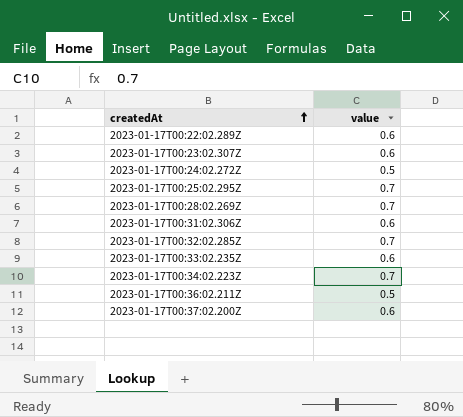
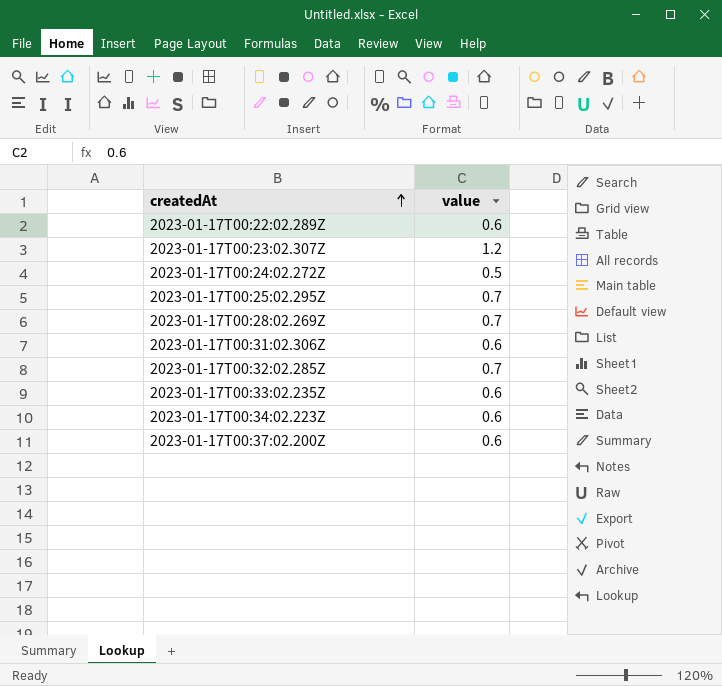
row 2023-01-17T00:36:02.211Z: 0.5 -> none
2023-01-17T00:23:02.307Z | value: 0.6 -> 1.2
2023-01-17T00:34:02.223Z | value: 0.7 -> 0.6

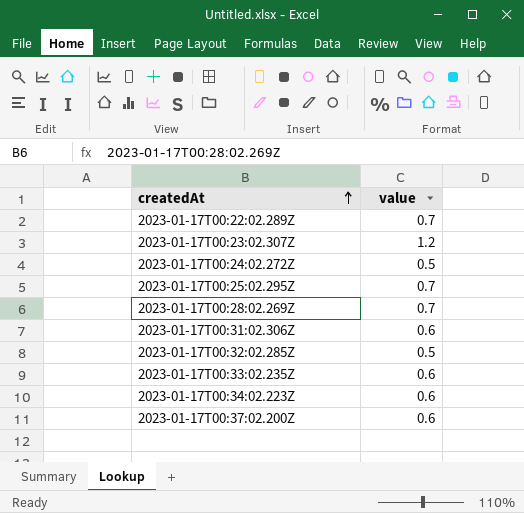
2023-01-17T00:22:02.289Z | value: 0.6 -> 0.7
2023-01-17T00:32:02.285Z | value: 0.7 -> 0.5

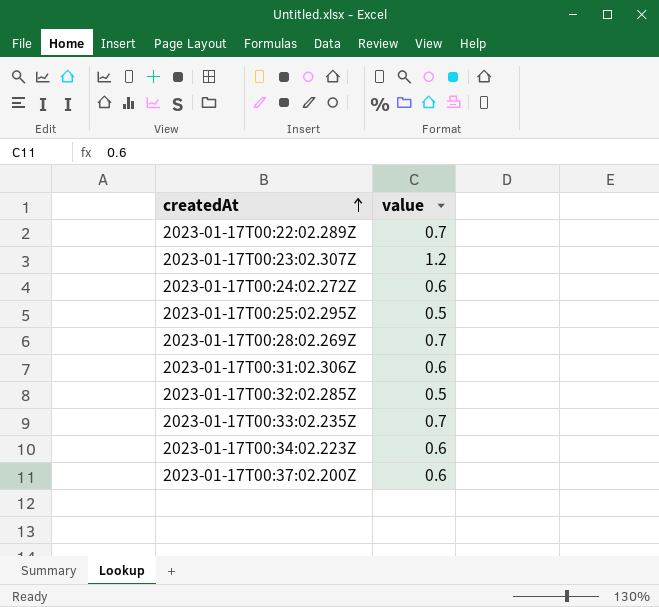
2023-01-17T00:24:02.272Z | value: 0.5 -> 0.6
2023-01-17T00:25:02.295Z | value: 0.7 -> 0.5
2023-01-17T00:33:02.235Z | value: 0.6 -> 0.7

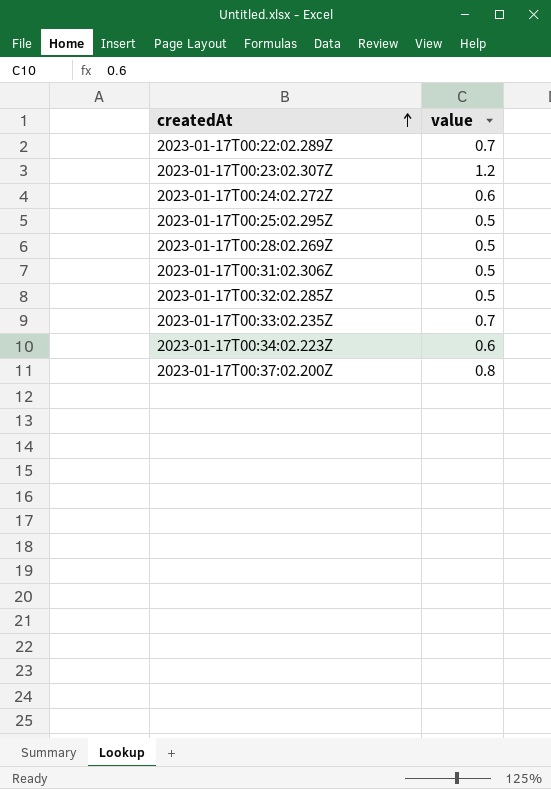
2023-01-17T00:28:02.269Z | value: 0.7 -> 0.5
2023-01-17T00:31:02.306Z | value: 0.6 -> 0.5
2023-01-17T00:37:02.200Z | value: 0.6 -> 0.8

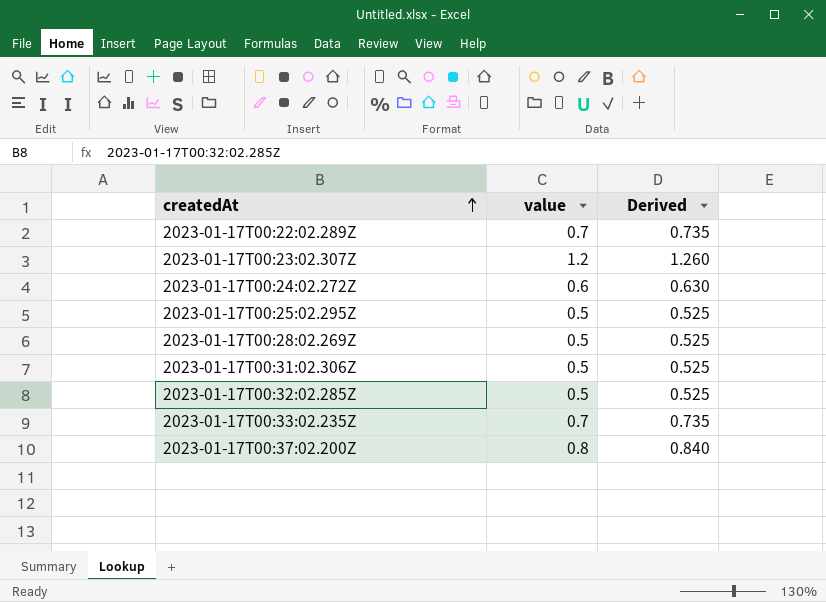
column Derived | formula: none -> [value] * 1.05
row 2023-01-17T00:34:02.223Z: 0.6 -> none

